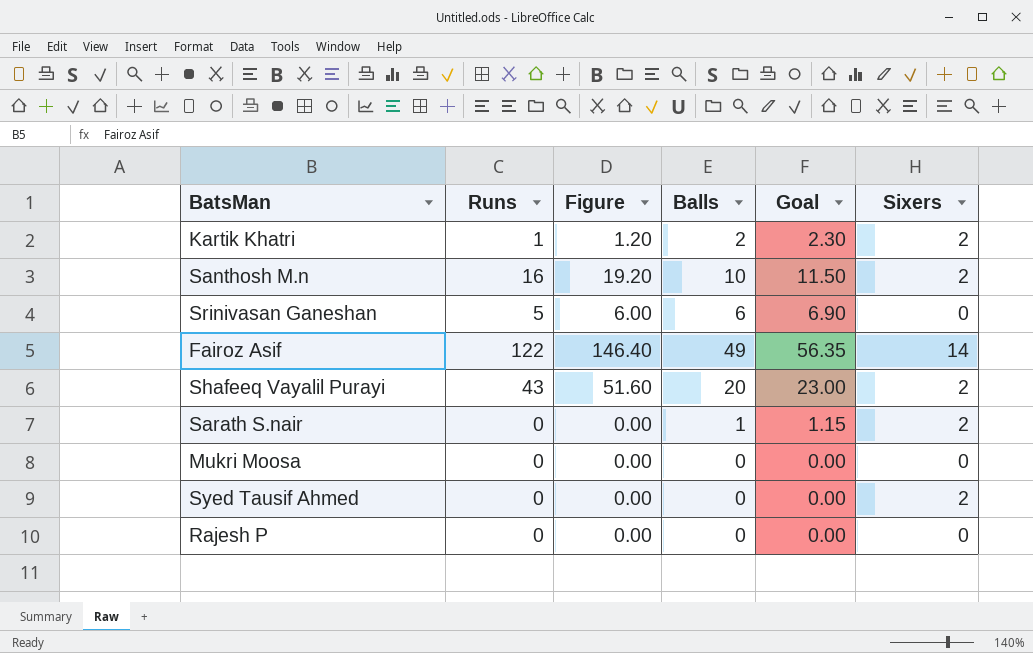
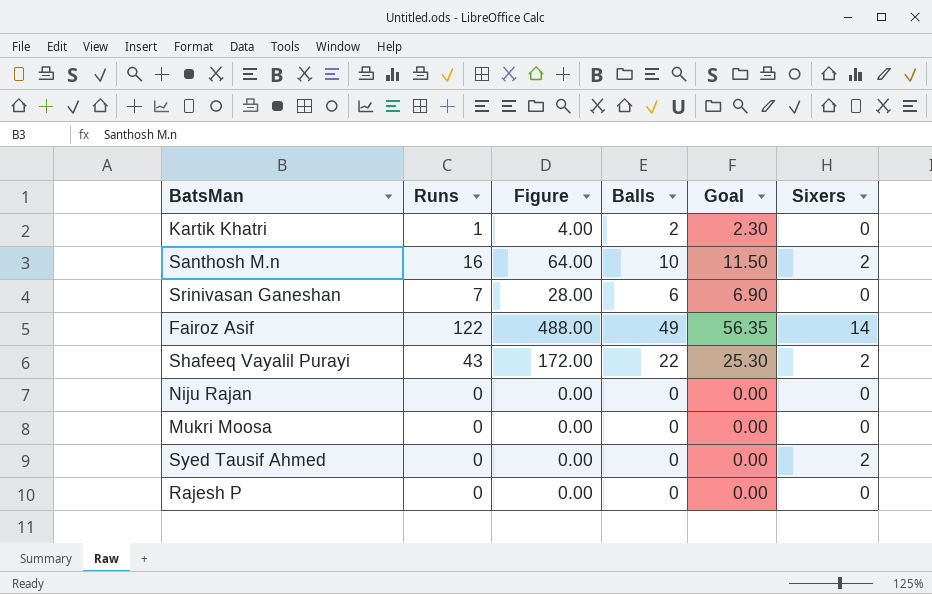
column Figure | formula: [Runs] * 1.2 -> [Runs] * 4
row Sarath S.nair: 0 | 0.00 | 1 | 1.15 | 2 -> none
Kartik Khatri | Sixers: 2 -> 0
Srinivasan Ganeshan | Runs: 5 -> 7
Shafeeq Vayalil Purayi | Balls: 20 -> 22
Shafeeq Vayalil Purayi | Goal: 23.00 -> 25.30
row Niju Rajan: none -> 0 | 0.00 | 0 | 0.00 | 0

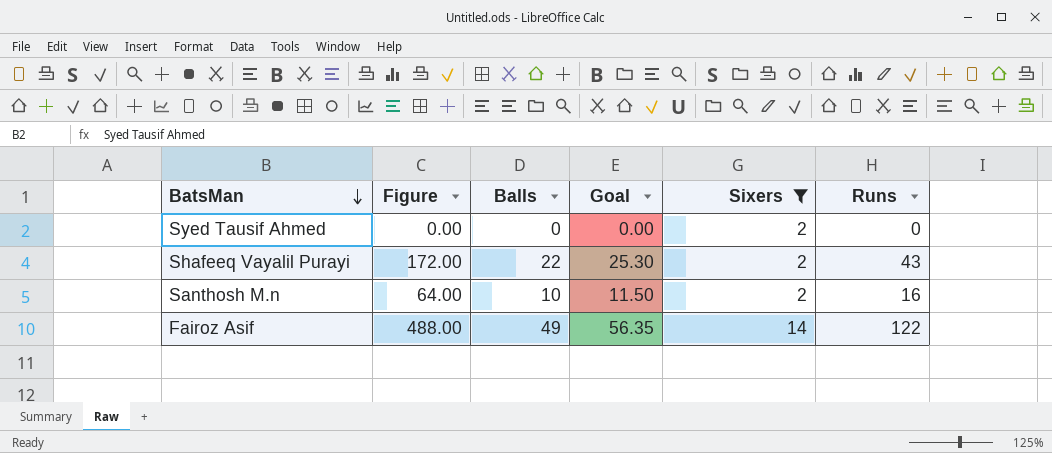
filter: none -> Sixers != 0
row order: none -> BatsMan descending
column Runs | position: 2 -> 6

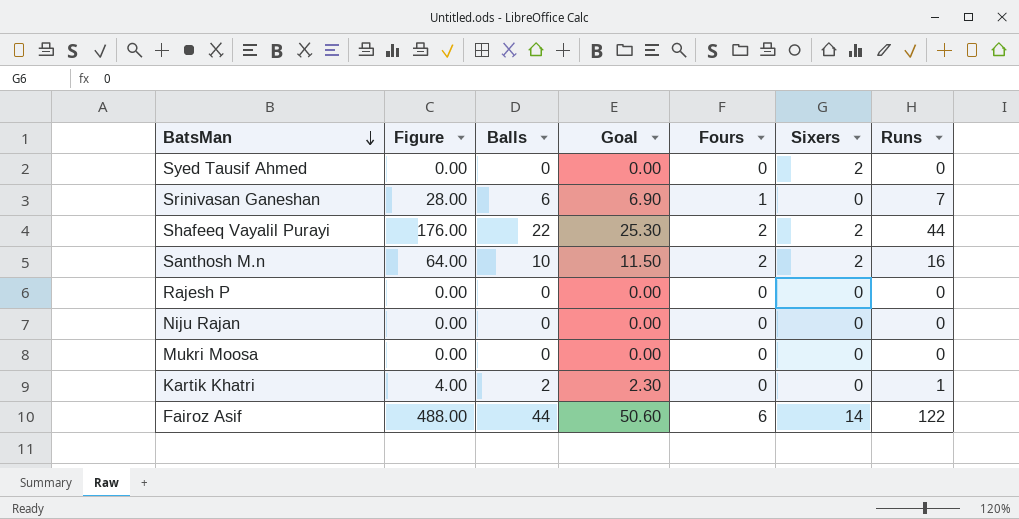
filter: Sixers != 0 -> none
column Fours | position: none -> 5
Shafeeq Vayalil Purayi | Figure: 172.00 -> 176.00
Shafeeq Vayalil Purayi | Runs: 43 -> 44
Fairoz Asif | Balls: 49 -> 44
Fairoz Asif | Goal: 56.35 -> 50.60

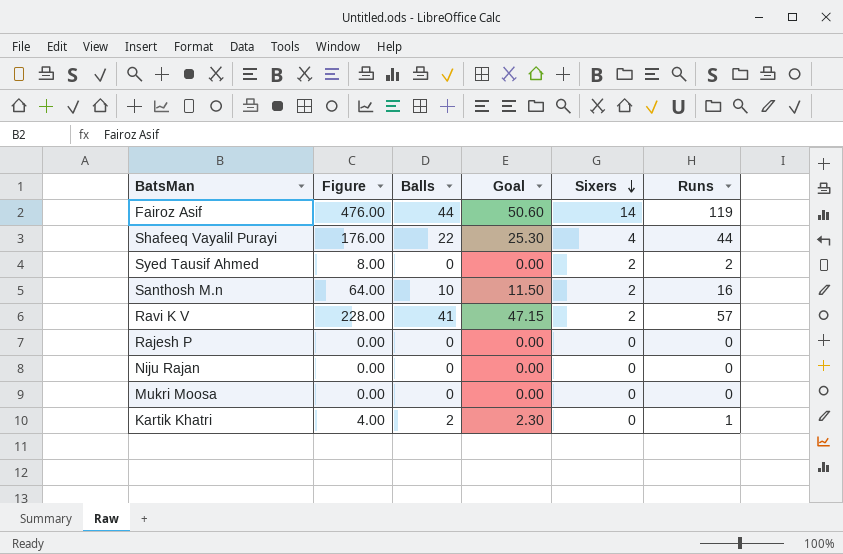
row order: BatsMan descending -> Sixers descending
column Fours | position: 5 -> none
row Srinivasan Ganeshan: 28.00 | 6 | 6.90 | 1 | 0 | 7 -> none
Fairoz Asif | Figure: 488.00 -> 476.00
Fairoz Asif | Runs: 122 -> 119
Shafeeq Vayalil Purayi | Sixers: 2 -> 4
Syed Tausif Ahmed | Figure: 0.00 -> 8.00
Syed Tausif Ahmed | Runs: 0 -> 2
row Ravi K V: none -> 228.00 | 41 | 47.15 | 2 | 57

